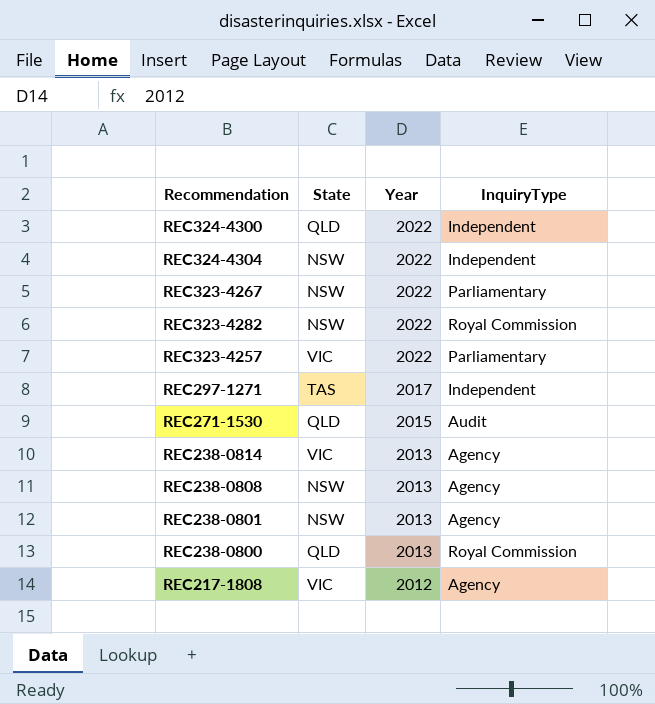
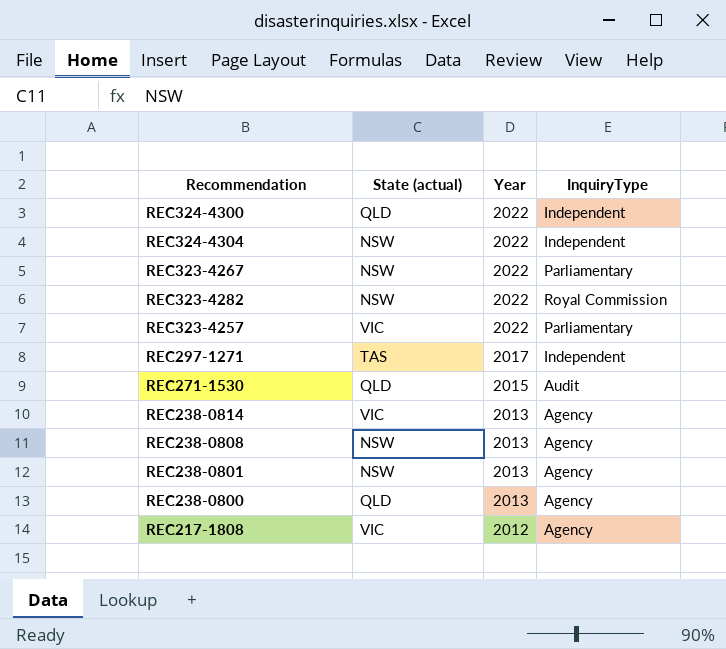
column name: State -> State (actual)
REC238-0800 | InquiryType: Royal Commission -> Agency

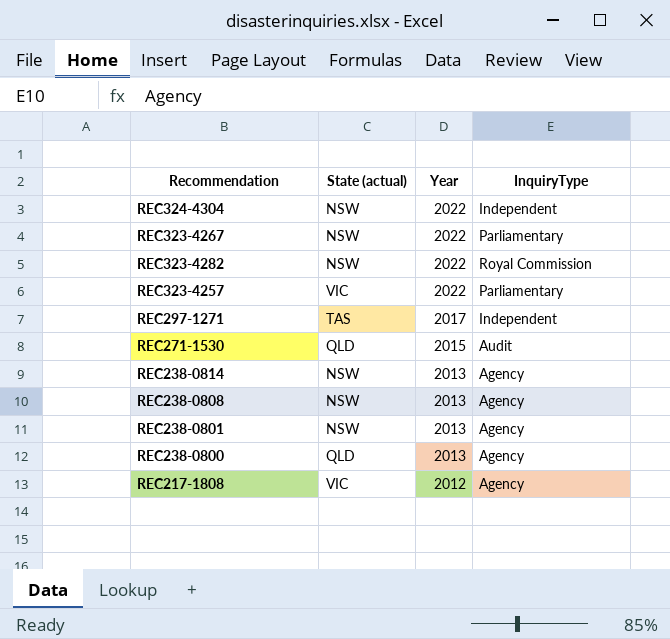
row REC324-4300: QLD | 2022 | Independent -> none
REC238-0814 | State (actual): VIC -> NSW

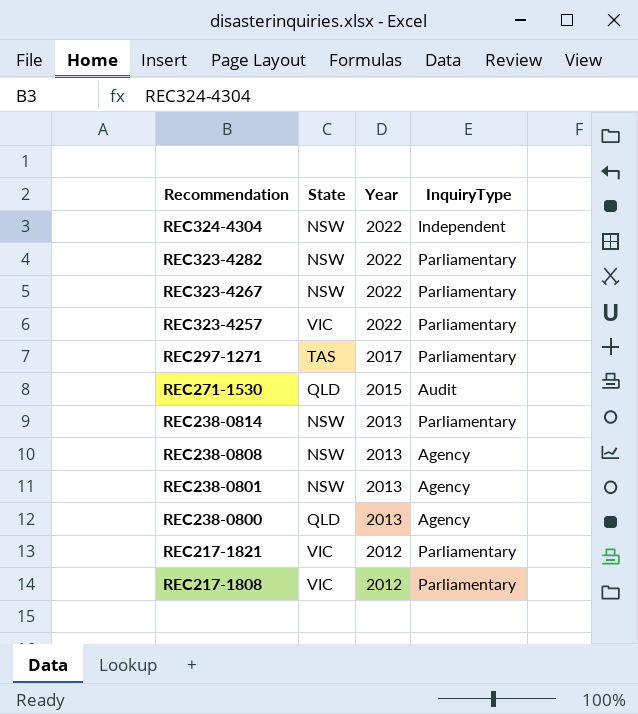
row order: Year descending -> Recommendation descending
column name: State (actual) -> State
REC323-4282 | InquiryType: Royal Commission -> Parliamentary
REC297-1271 | InquiryType: Independent -> Parliamentary
REC238-0814 | InquiryType: Agency -> Parliamentary
row REC217-1821: none -> VIC | 2012 | Parliamentary
REC217-1808 | InquiryType: Agency -> Parliamentary

